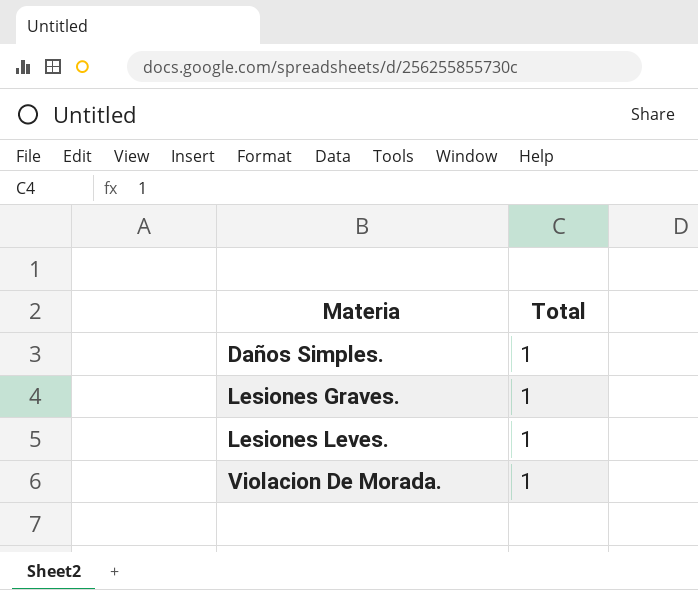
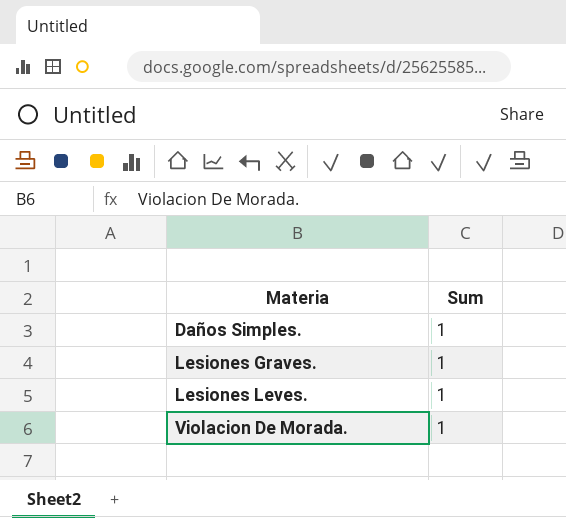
column name: Total -> Sum

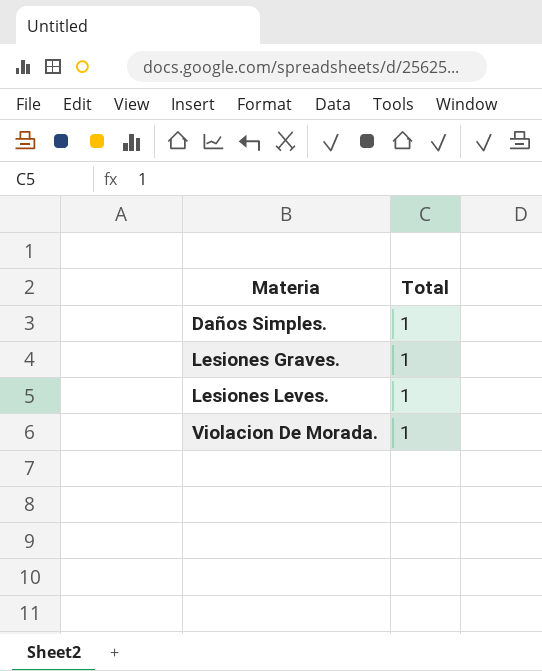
column name: Sum -> Total

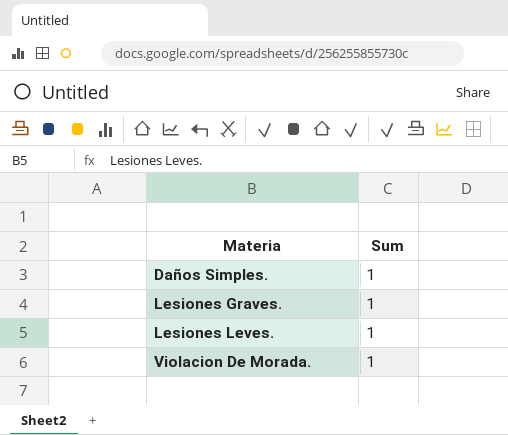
column name: Total -> Sum

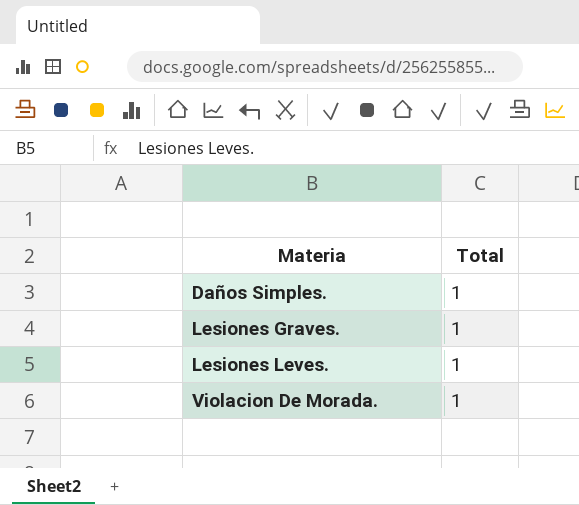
column name: Sum -> Total

